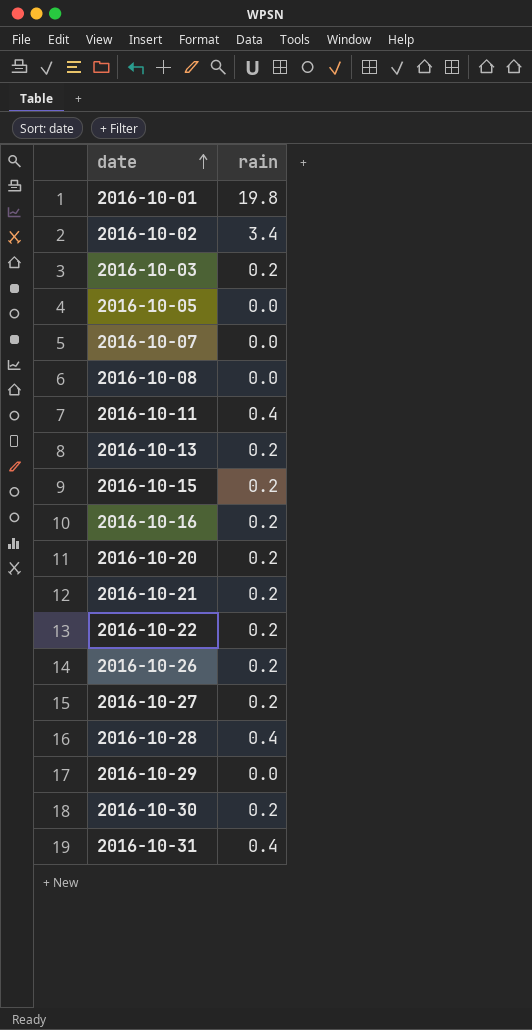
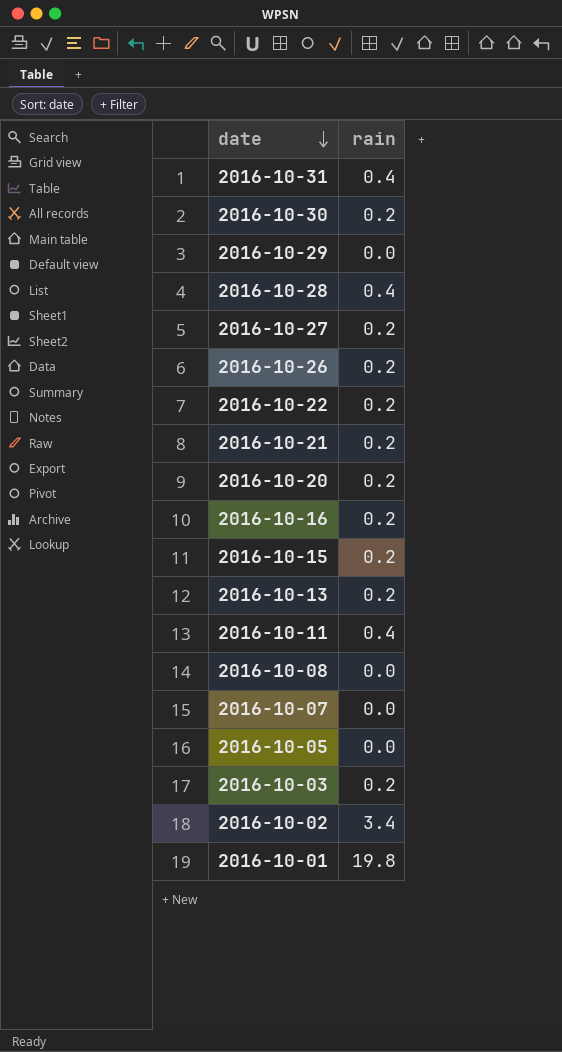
row order: date ascending -> date descending

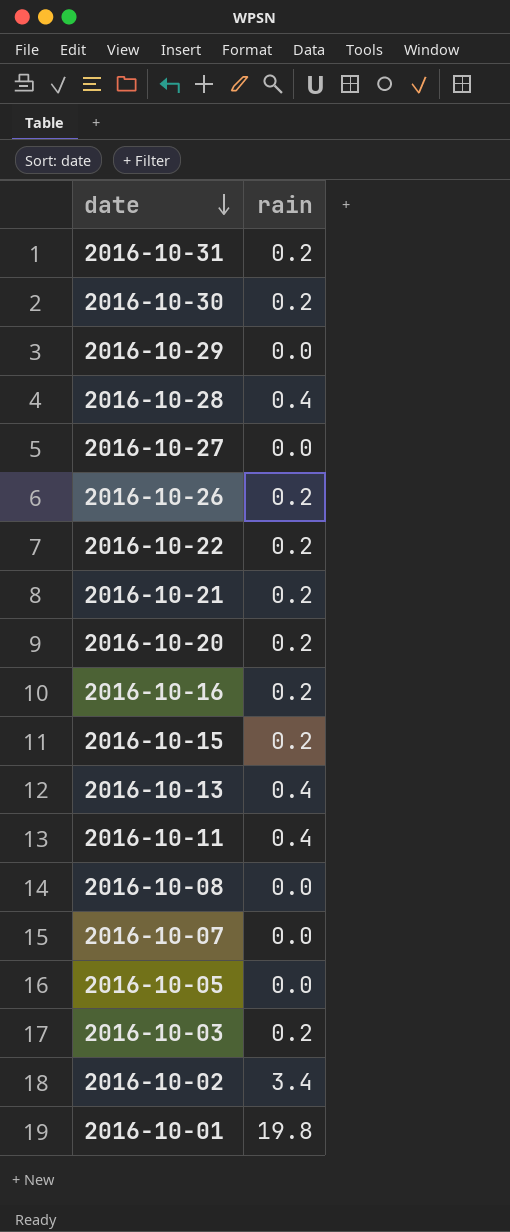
2016-10-31 | rain: 0.4 -> 0.2
2016-10-27 | rain: 0.2 -> 0.0
2016-10-13 | rain: 0.2 -> 0.4

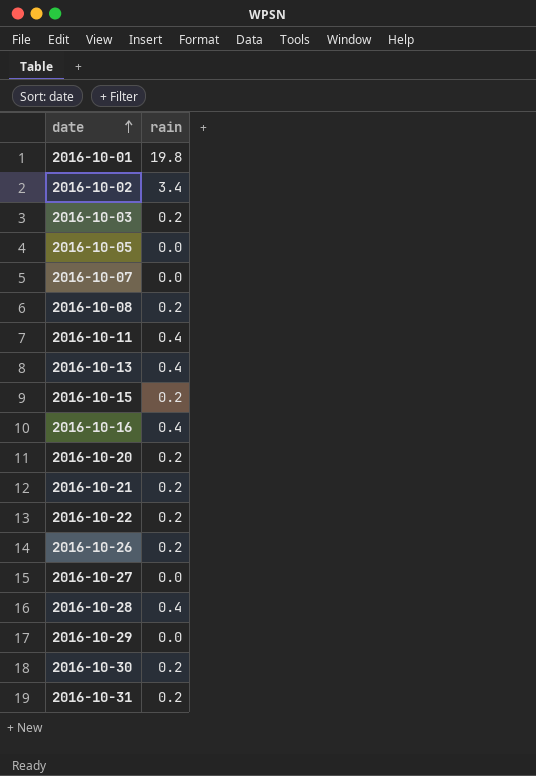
row order: date descending -> date ascending
2016-10-08 | rain: 0.0 -> 0.2
2016-10-16 | rain: 0.2 -> 0.4

